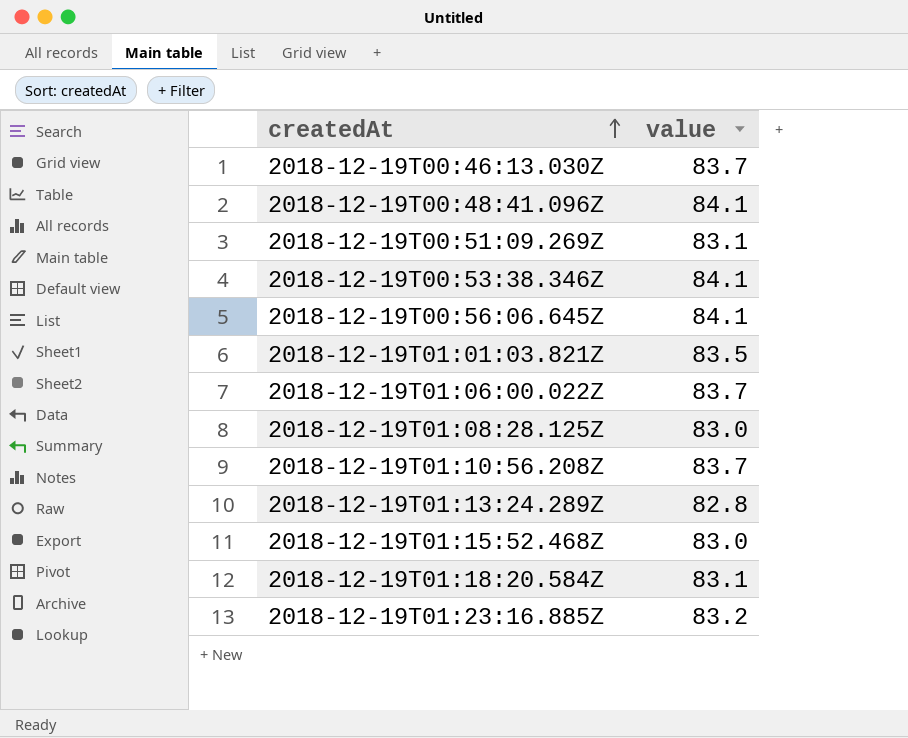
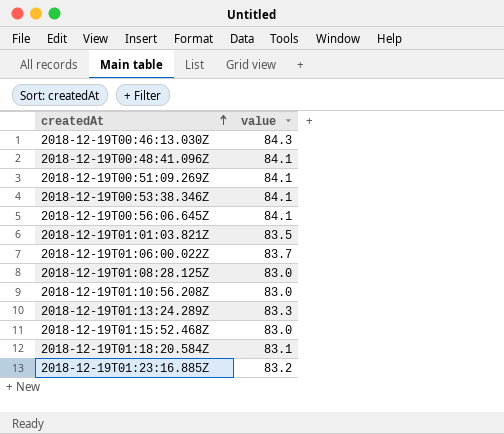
2018-12-19T00:46:13.030Z | value: 83.7 -> 84.3
2018-12-19T00:51:09.269Z | value: 83.1 -> 84.1
2018-12-19T01:10:56.208Z | value: 83.7 -> 83.0
2018-12-19T01:13:24.289Z | value: 82.8 -> 83.3

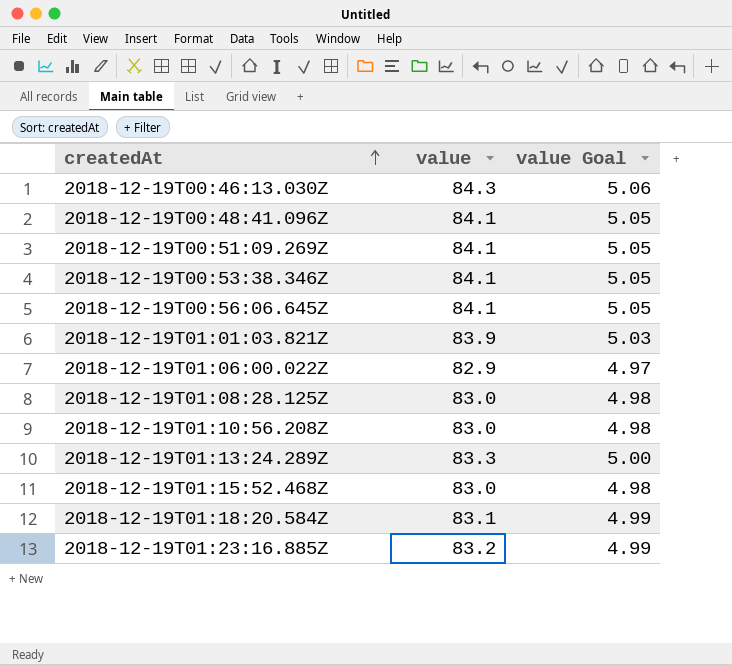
column value Goal | formula: none -> [value] * 0.06
2018-12-19T01:01:03.821Z | value: 83.5 -> 83.9
2018-12-19T01:06:00.022Z | value: 83.7 -> 82.9

